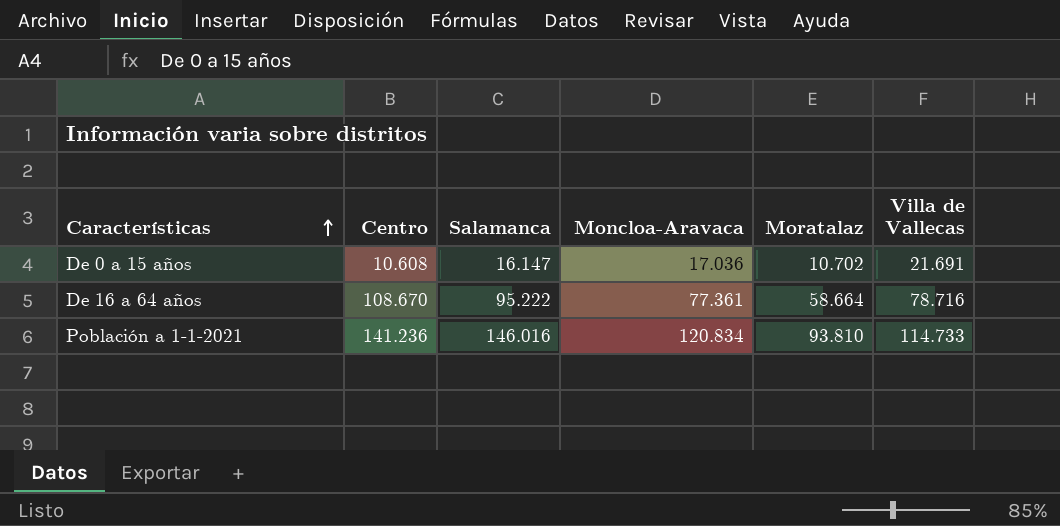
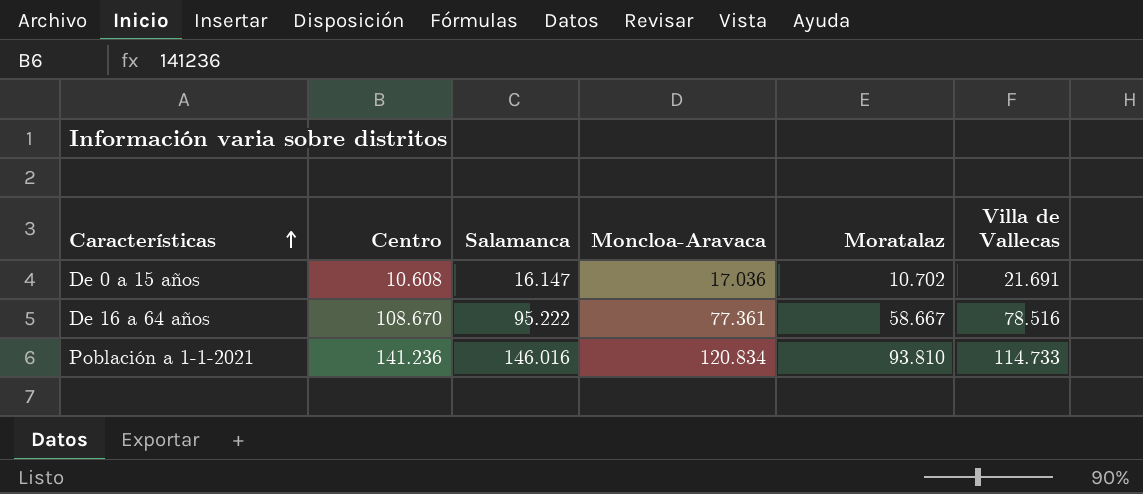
De 16 a 64 años | Moratalaz: 58.664 -> 58.667
De 16 a 64 años | Villa de Vallecas: 78.716 -> 78.516

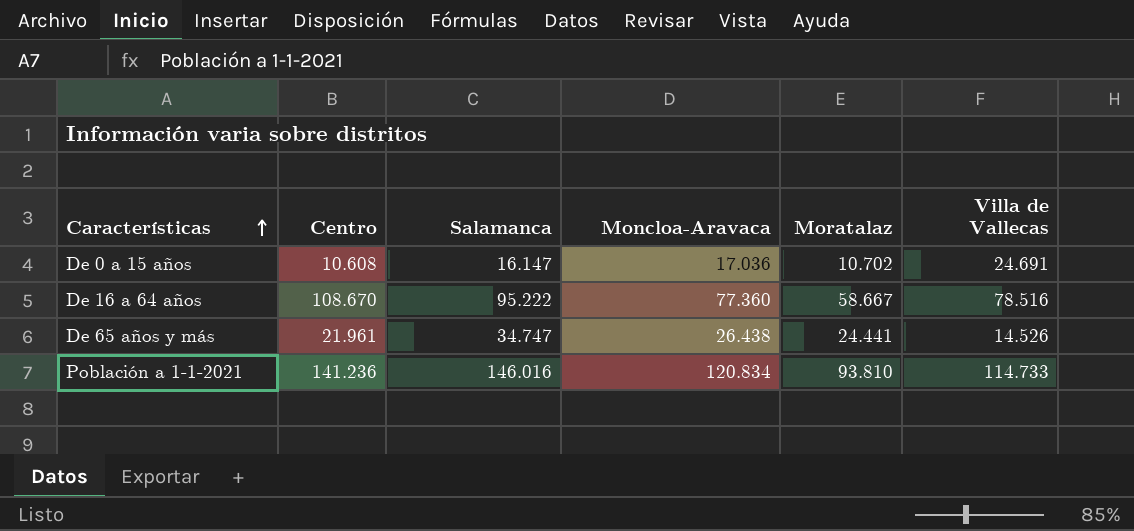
De 0 a 15 años | Villa de Vallecas: 21.691 -> 24.691
De 16 a 64 años | Moncloa-Aravaca: 77.361 -> 77.360
row De 65 años y más: none -> 21.961 | 34.747 | 26.438 | 24.441 | 14.526

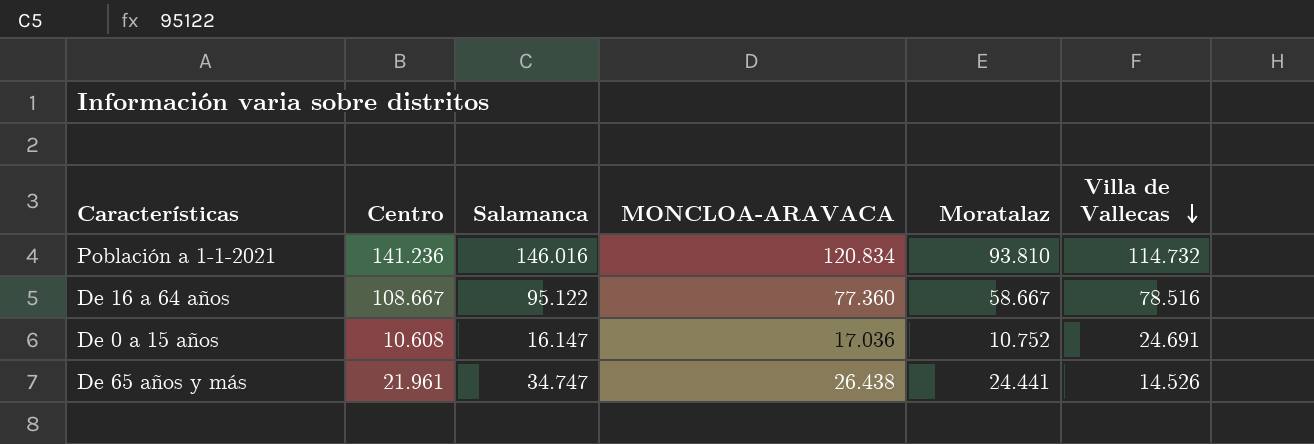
row order: Características ascending -> Villa de Vallecas descending
column name: Moncloa-Aravaca -> MONCLOA-ARAVACA
Población a 1-1-2021 | Villa de Vallecas: 114.733 -> 114.732
De 16 a 64 años | Centro: 108.670 -> 108.667
De 16 a 64 años | Salamanca: 95.222 -> 95.122
De 0 a 15 años | Moratalaz: 10.702 -> 10.752

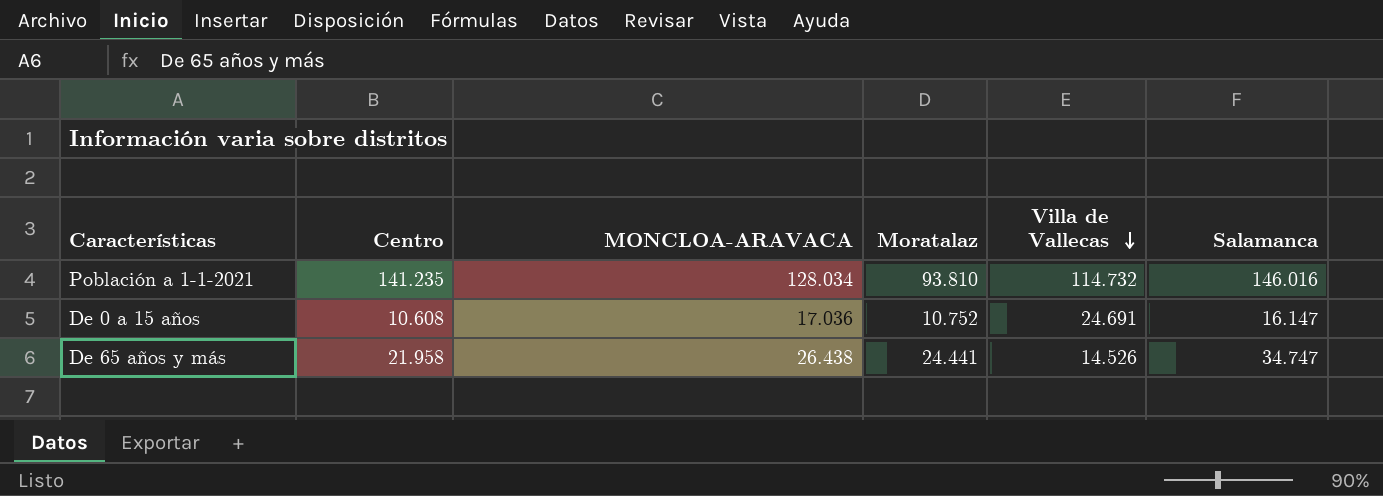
column Salamanca | position: 3 -> 6
row De 16 a 64 años: 108.667 | 95.122 | 77.360 | 58.667 | 78.516 -> none
Población a 1-1-2021 | Centro: 141.236 -> 141.235
Población a 1-1-2021 | MONCLOA-ARAVACA: 120.834 -> 128.034
De 65 años y más | Centro: 21.961 -> 21.958

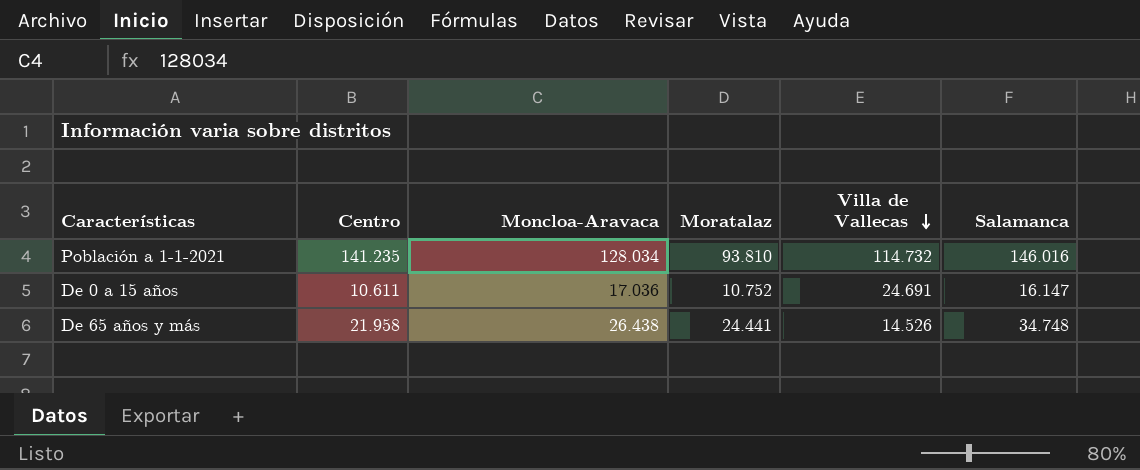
column name: MONCLOA-ARAVACA -> Moncloa-Aravaca
De 0 a 15 años | Centro: 10.608 -> 10.611
De 65 años y más | Salamanca: 34.747 -> 34.748

